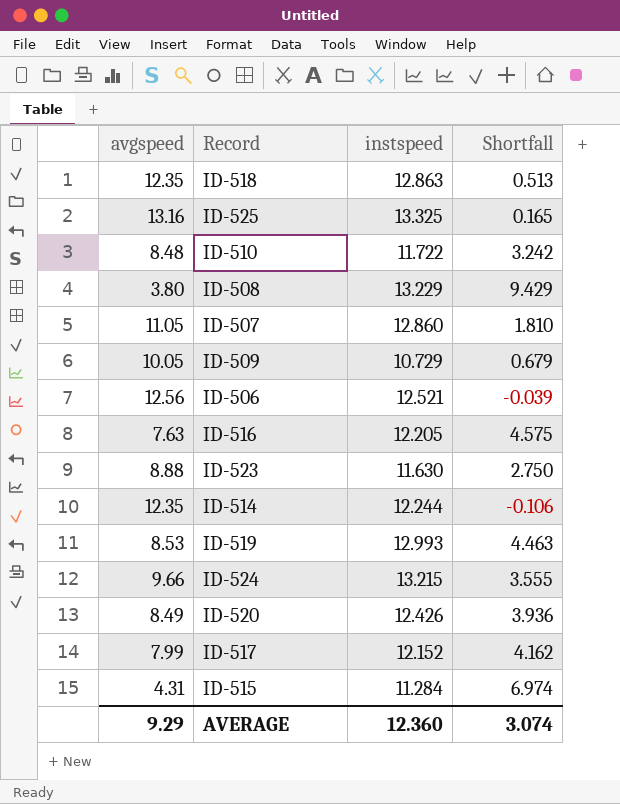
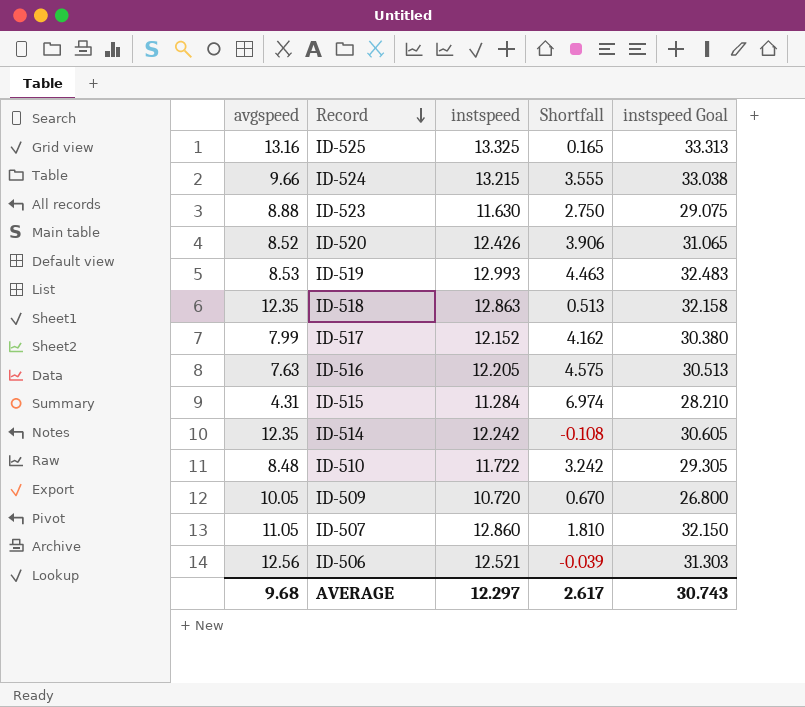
row order: none -> Record descending
column instspeed Goal | formula: none -> [instspeed] * 2.5
row ID-508: 3.80 | 13.229 | 9.429 -> none
ID-520 | avgspeed: 8.49 -> 8.52
ID-520 | Shortfall: 3.936 -> 3.906
ID-514 | instspeed: 12.244 -> 12.242
ID-514 | Shortfall: -0.106 -> -0.108
ID-509 | instspeed: 10.729 -> 10.720
ID-509 | Shortfall: 0.679 -> 0.670
AVERAGE | avgspeed: 9.29 -> 9.68
AVERAGE | instspeed: 12.360 -> 12.297
AVERAGE | Shortfall: 3.074 -> 2.617

